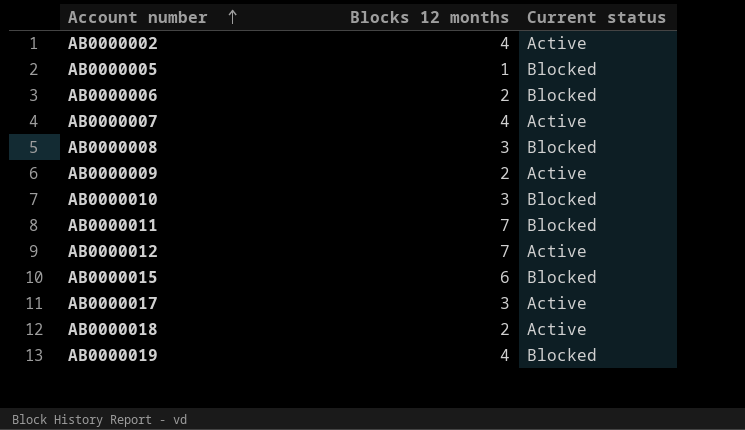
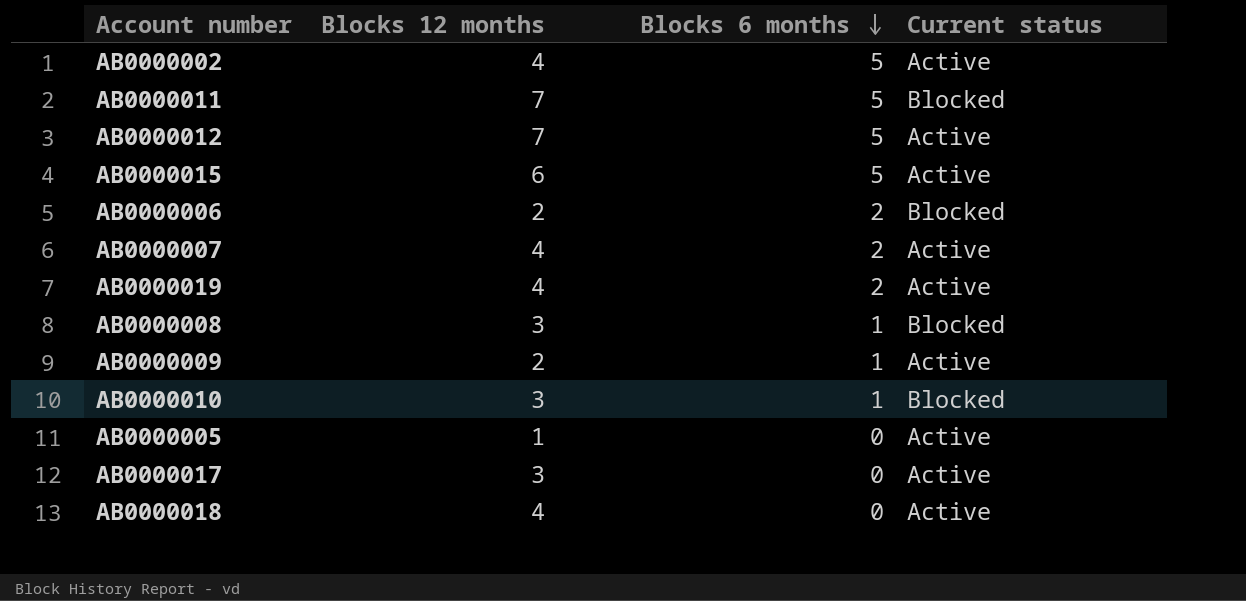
row order: Account number ascending -> Blocks 6 months descending
column Blocks 6 months | position: none -> 3
AB0000015 | Current status: Blocked -> Active
AB0000019 | Current status: Blocked -> Active
AB0000005 | Current status: Blocked -> Active
AB0000018 | Blocks 12 months: 2 -> 4

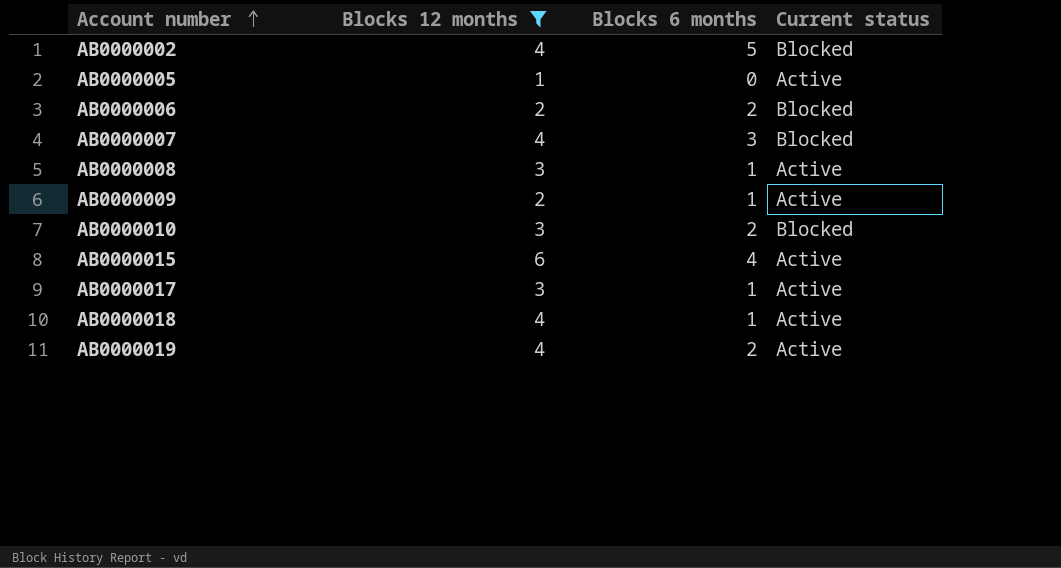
filter: none -> Blocks 12 months != 7
row order: Blocks 6 months descending -> Account number ascending
AB0000002 | Current status: Active -> Blocked
AB0000007 | Blocks 6 months: 2 -> 3
AB0000007 | Current status: Active -> Blocked
AB0000008 | Current status: Blocked -> Active
AB0000010 | Blocks 6 months: 1 -> 2
AB0000015 | Blocks 6 months: 5 -> 4
AB0000017 | Blocks 6 months: 0 -> 1
AB0000018 | Blocks 6 months: 0 -> 1

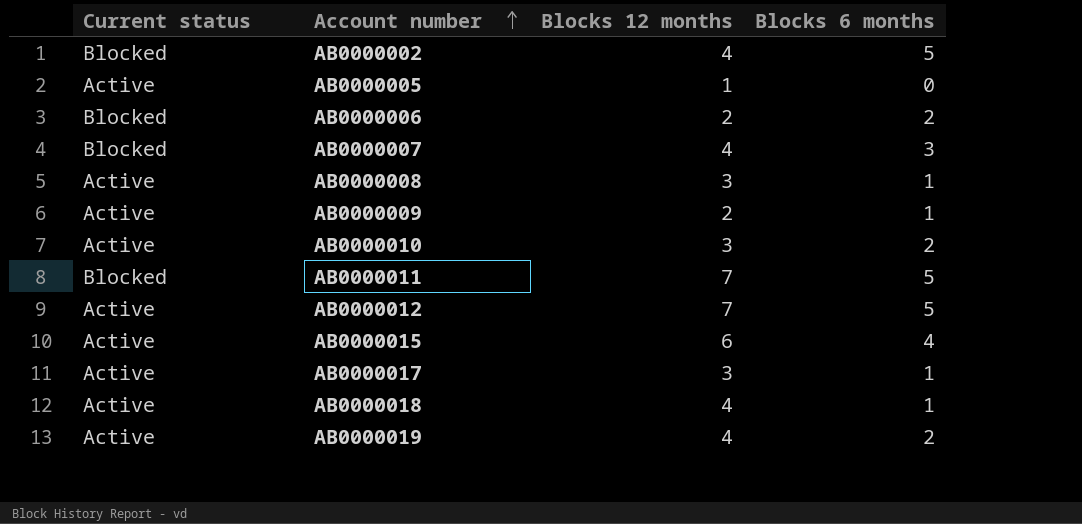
filter: Blocks 12 months != 7 -> none
column Current status | position: 4 -> 1
AB0000010 | Current status: Blocked -> Active

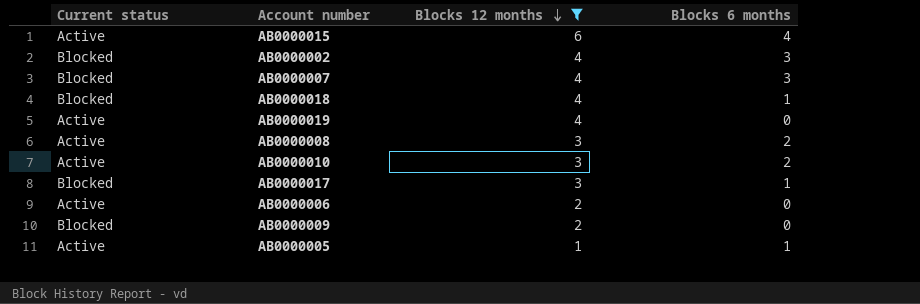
filter: none -> Blocks 12 months != 7
row order: Account number ascending -> Blocks 12 months descending
AB0000002 | Blocks 6 months: 5 -> 3
AB0000018 | Current status: Active -> Blocked
AB0000019 | Blocks 6 months: 2 -> 0
AB0000008 | Blocks 6 months: 1 -> 2
AB0000017 | Current status: Active -> Blocked
AB0000006 | Current status: Blocked -> Active
AB0000006 | Blocks 6 months: 2 -> 0
AB0000009 | Current status: Active -> Blocked
AB0000009 | Blocks 6 months: 1 -> 0
AB0000005 | Blocks 6 months: 0 -> 1

